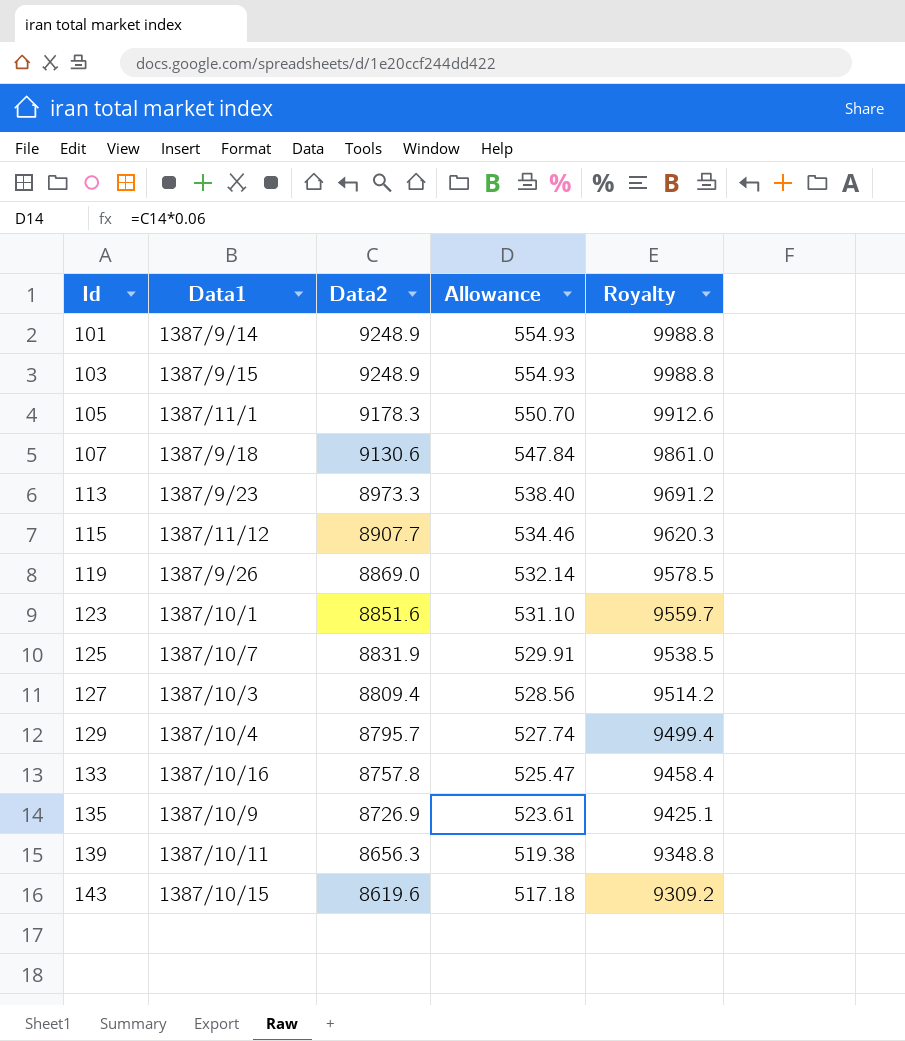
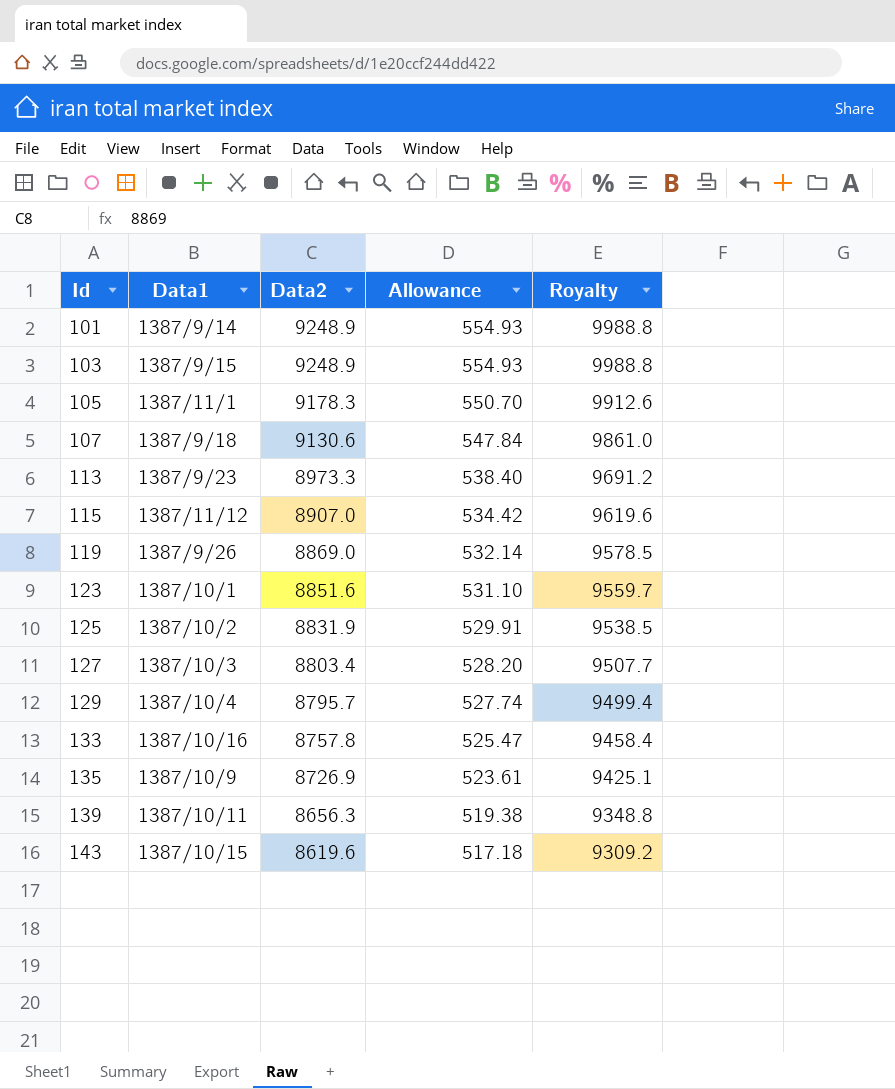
115 | Data2: 8907.7 -> 8907.0
115 | Allowance: 534.46 -> 534.42
115 | Royalty: 9620.3 -> 9619.6
125 | Data1: 1387/10/7 -> 1387/10/2
127 | Data2: 8809.4 -> 8803.4
127 | Allowance: 528.56 -> 528.20
127 | Royalty: 9514.2 -> 9507.7

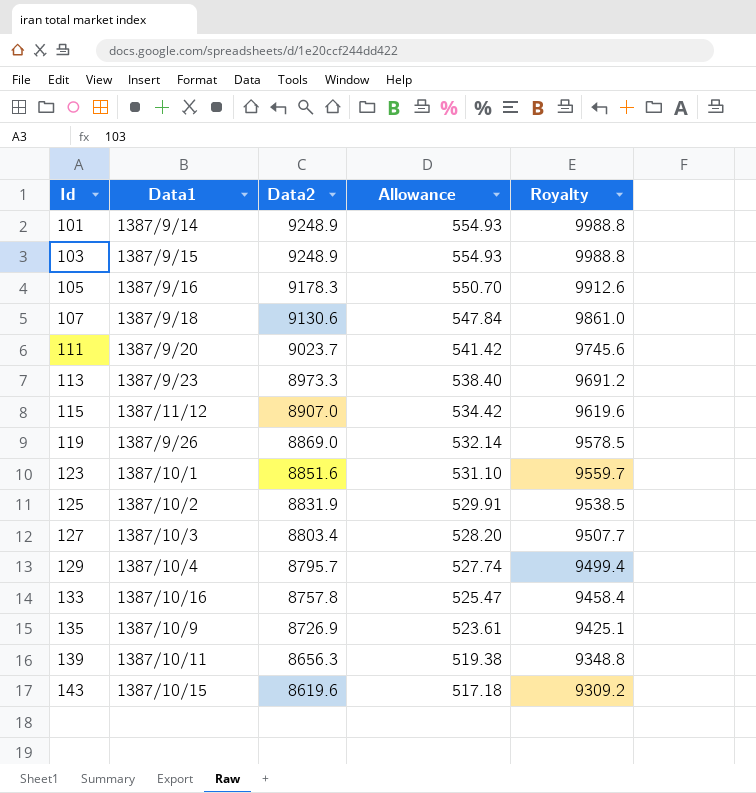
105 | Data1: 1387/11/1 -> 1387/9/16
row 111: none -> 1387/9/20 | 9023.7 | 541.42 | 9745.6

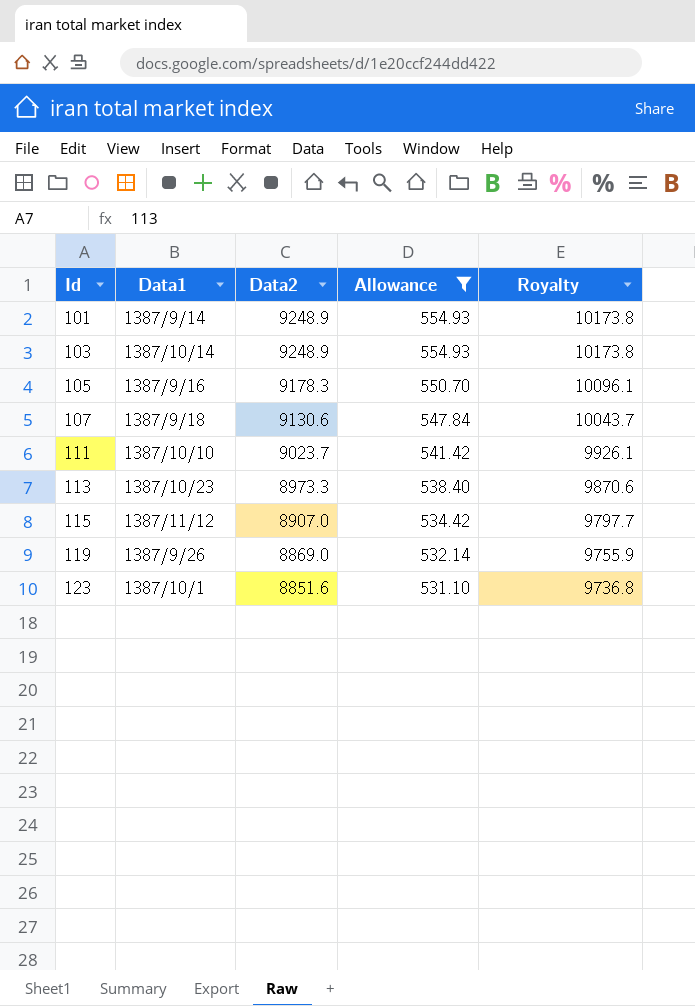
filter: none -> Allowance >= 531.10
column Royalty | formula: [Data2] * 1.08 -> [Data2] * 1.1
103 | Data1: 1387/9/15 -> 1387/10/14
111 | Data1: 1387/9/20 -> 1387/10/10
113 | Data1: 1387/9/23 -> 1387/10/23

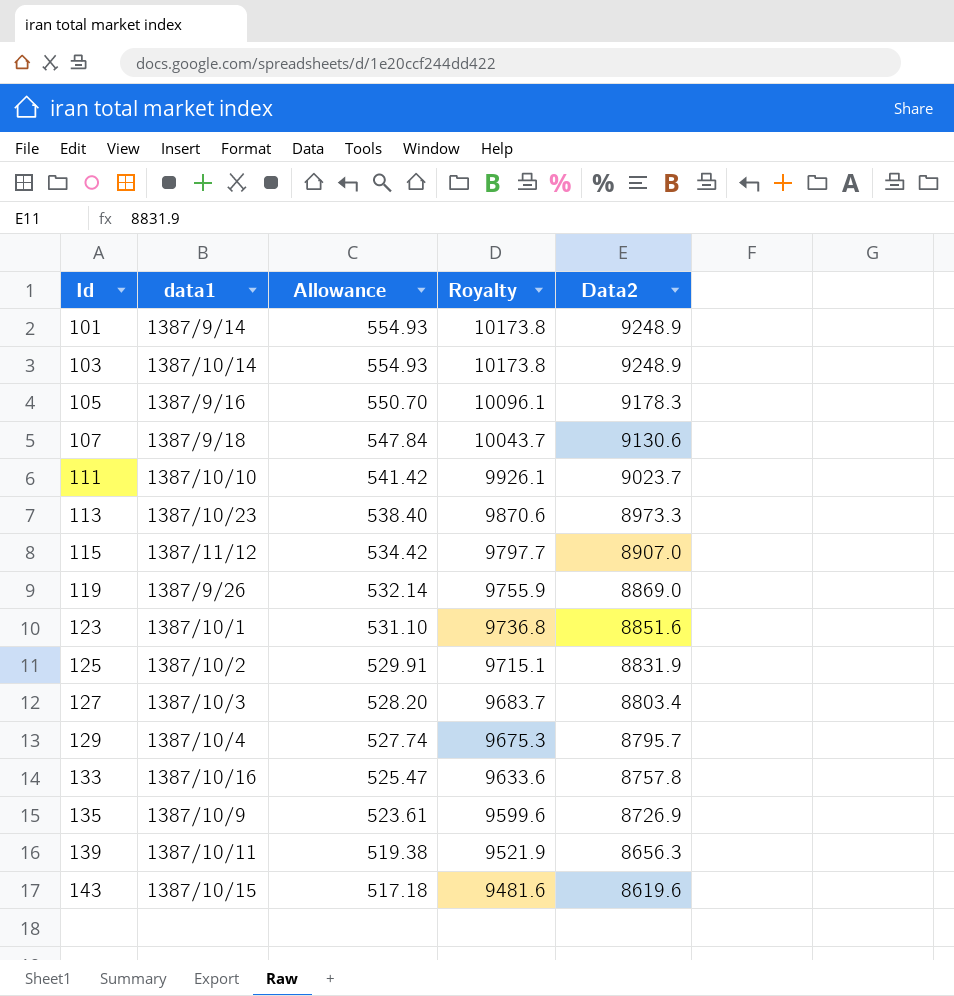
filter: Allowance >= 531.10 -> none
column name: Data1 -> data1
column Data2 | position: 3 -> 5

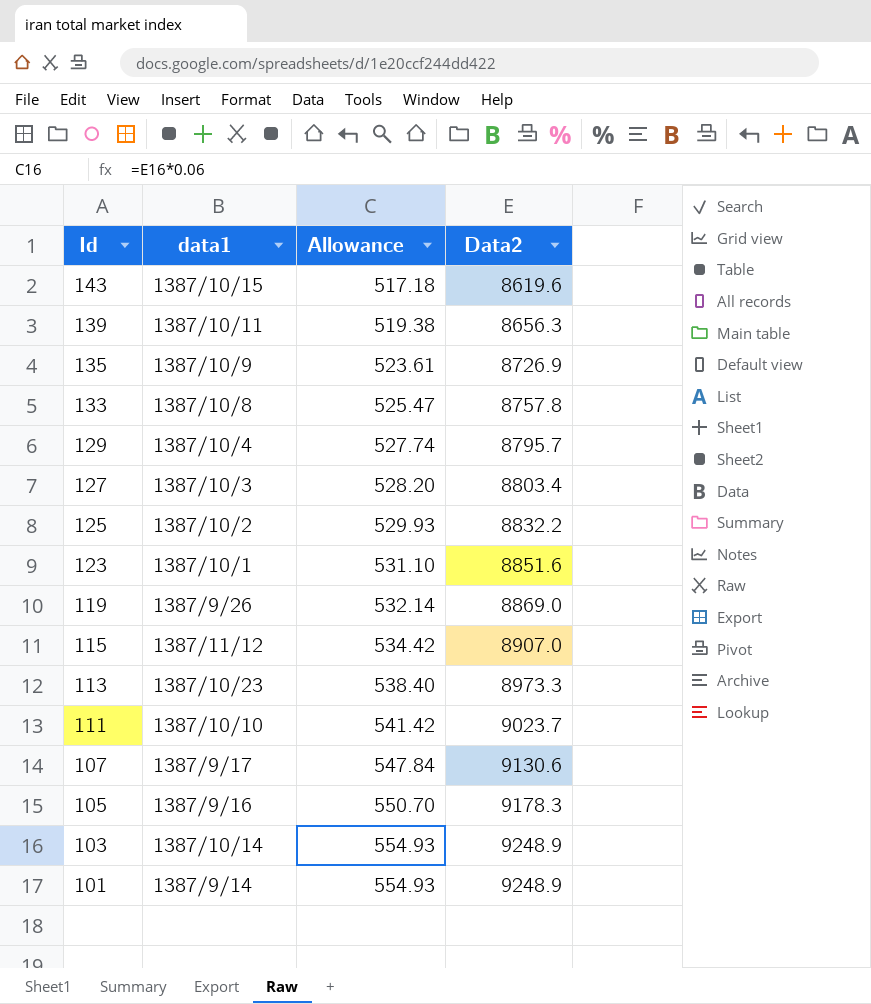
row order: Id ascending -> Id descending
column Royalty | formula: [Data2] * 1.1 -> none
133 | data1: 1387/10/16 -> 1387/10/8
125 | Allowance: 529.91 -> 529.93
125 | Data2: 8831.9 -> 8832.2
107 | data1: 1387/9/18 -> 1387/9/17

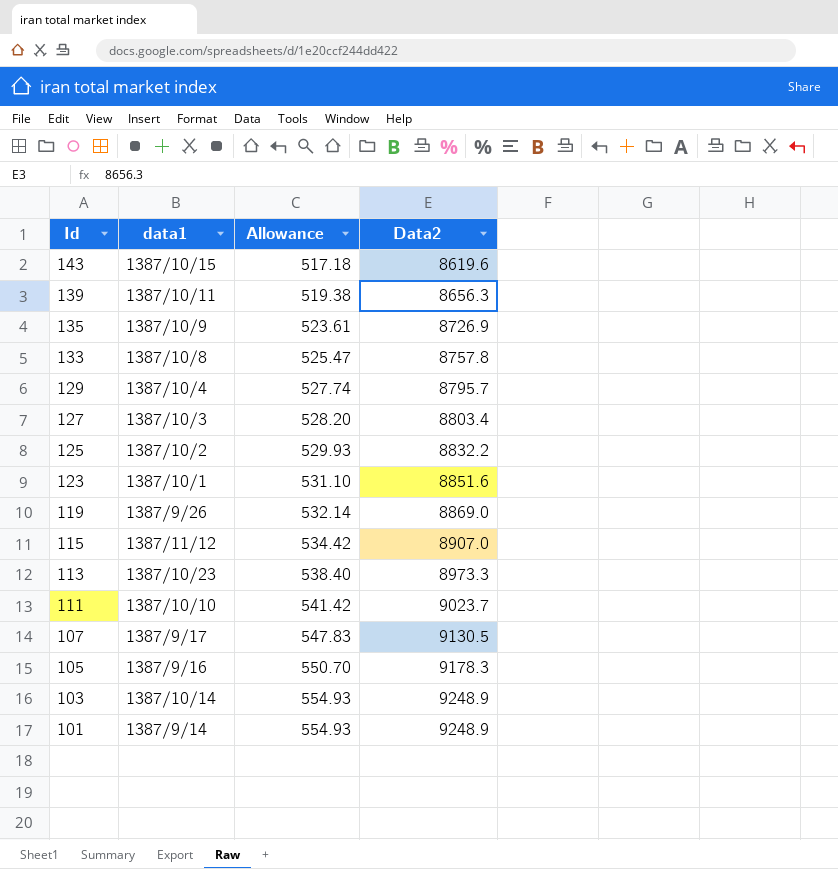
107 | Allowance: 547.84 -> 547.83
107 | Data2: 9130.6 -> 9130.5

